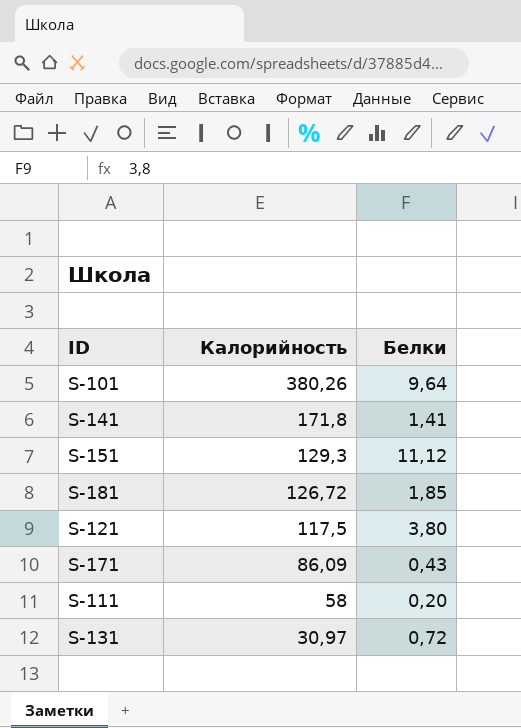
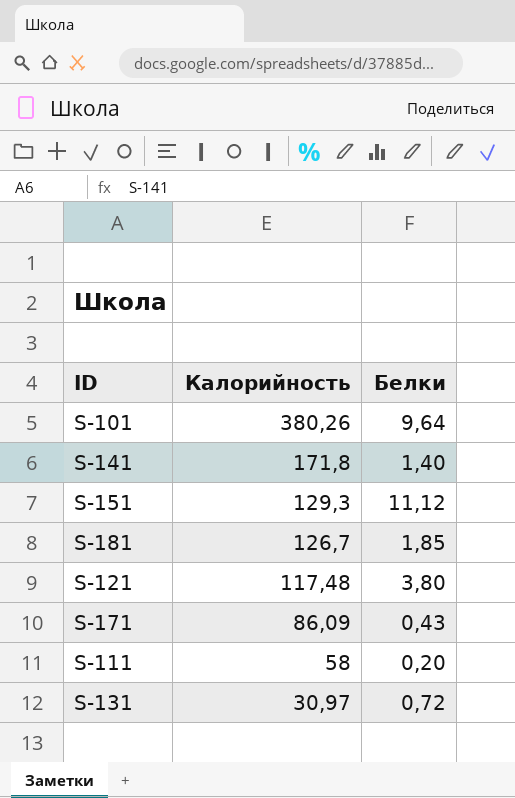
S-141 | Белки: 1,41 -> 1,40
S-181 | Калорийность: 126,72 -> 126,7
S-121 | Калорийность: 117,5 -> 117,48

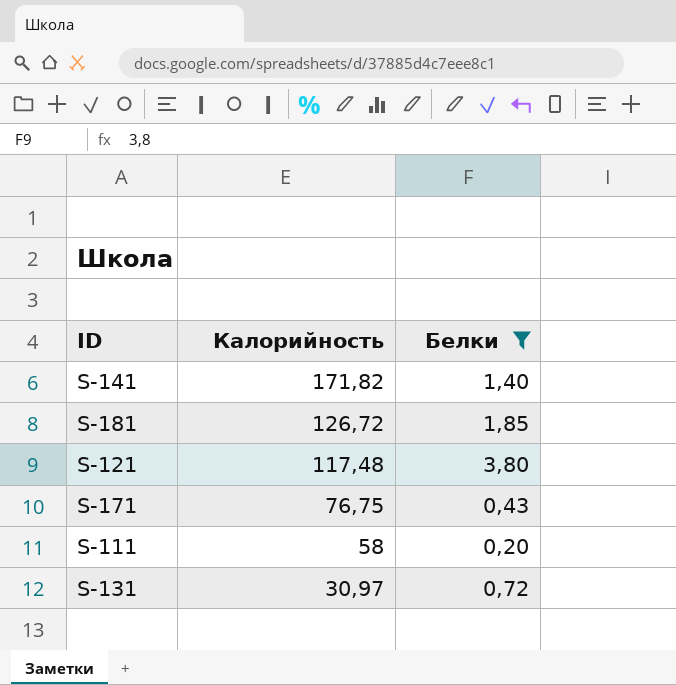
filter: none -> Белки <= 3,80
S-141 | Калорийность: 171,8 -> 171,82
S-181 | Калорийность: 126,7 -> 126,72
S-171 | Калорийность: 86,09 -> 76,75

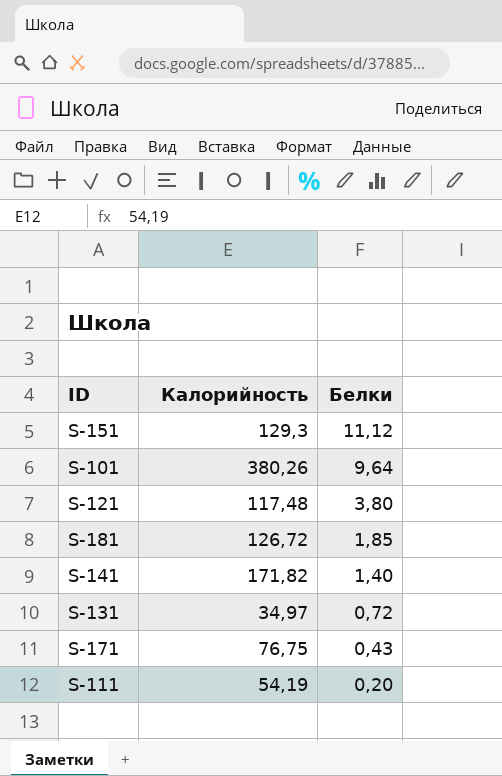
filter: Белки <= 3,80 -> none
row order: Калорийность descending -> Белки descending
S-131 | Калорийность: 30,97 -> 34,97
S-111 | Калорийность: 58 -> 54,19

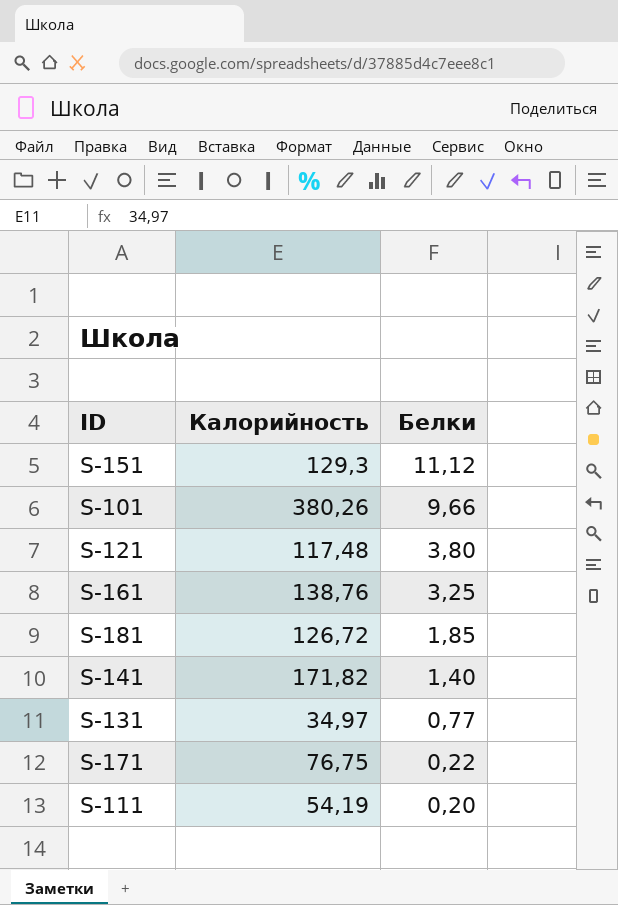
S-101 | Белки: 9,64 -> 9,66
row S-161: none -> 138,76 | 3,25
S-131 | Белки: 0,72 -> 0,77
S-171 | Белки: 0,43 -> 0,22

